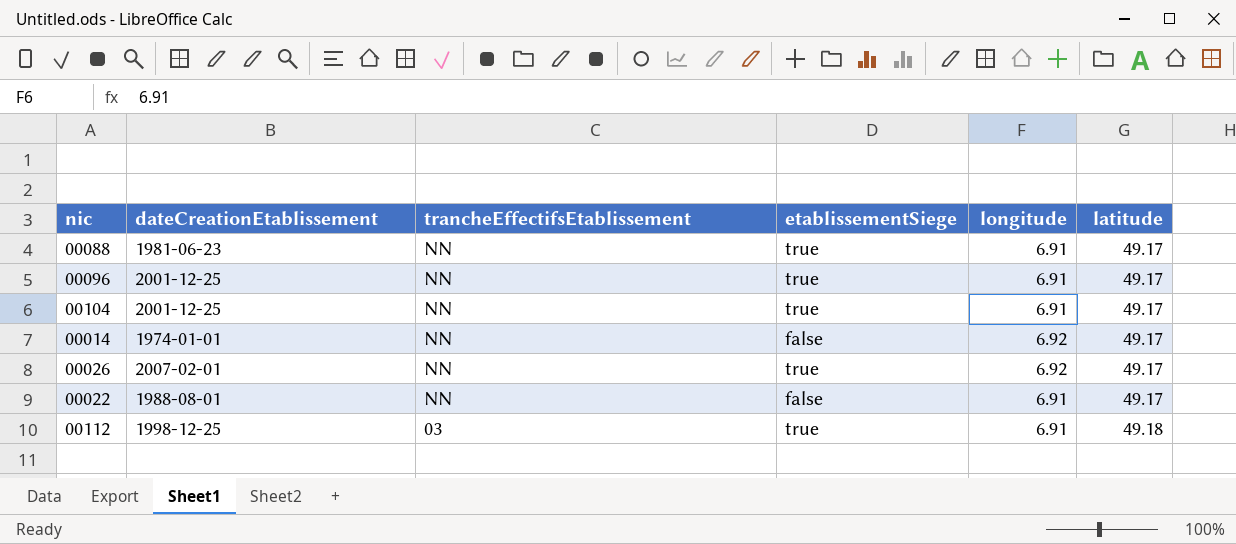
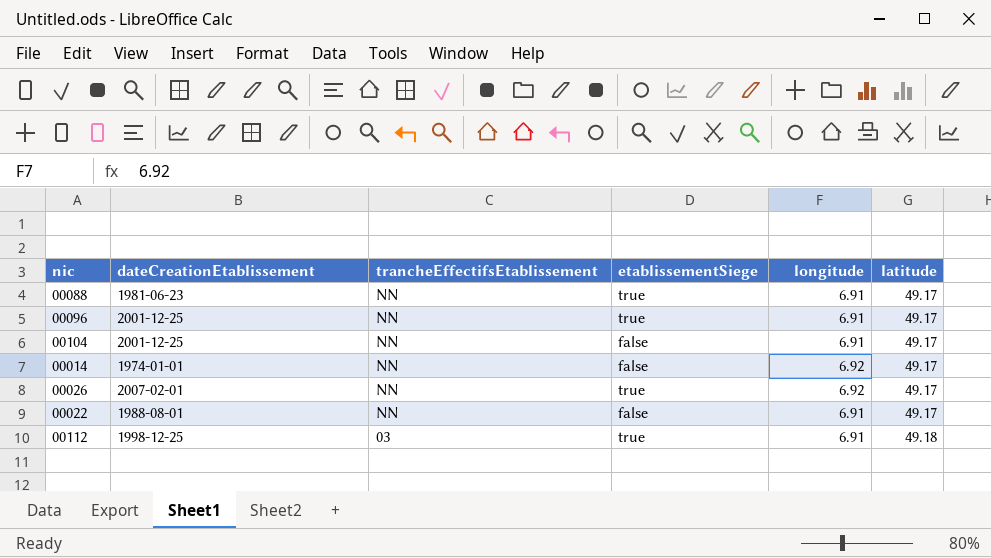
00104 | etablissementSiege: true -> false

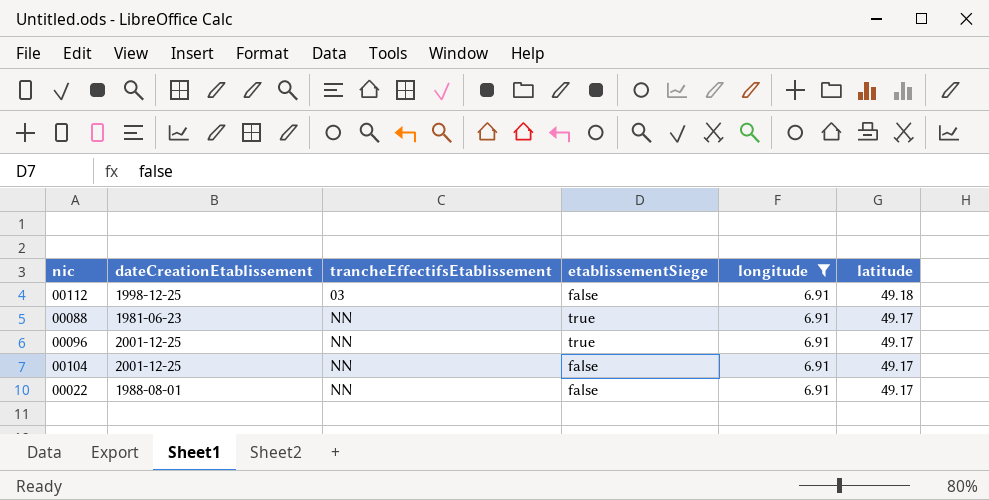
filter: none -> longitude = 6.91
row order: trancheEffectifsEtablissement descending -> trancheEffectifsEtablissement ascending
00112 | etablissementSiege: true -> false

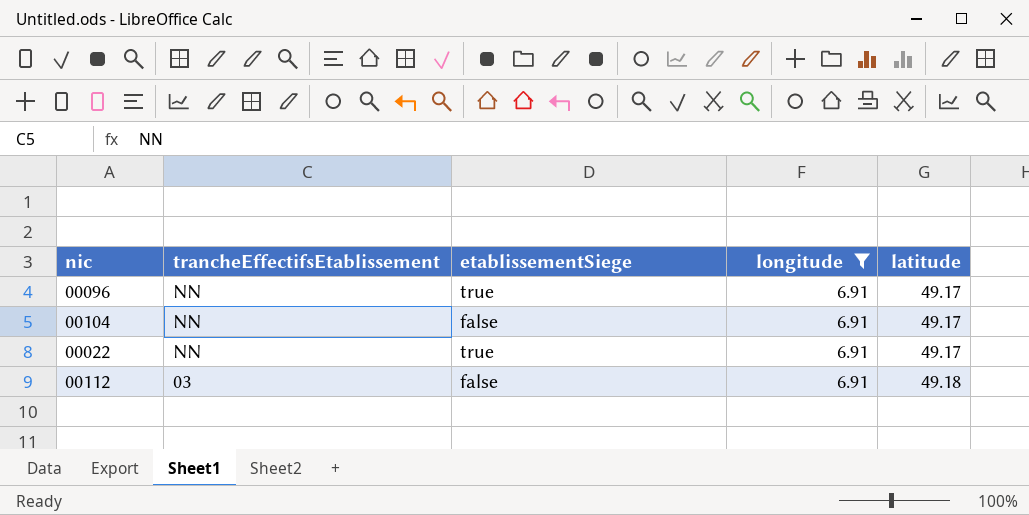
row order: trancheEffectifsEtablissement ascending -> trancheEffectifsEtablissement descending
column dateCreationEtablissement | position: 2 -> none
row 00088: 1981-06-23 | NN | true | 6.91 | 49.17 -> none
00022 | etablissementSiege: false -> true

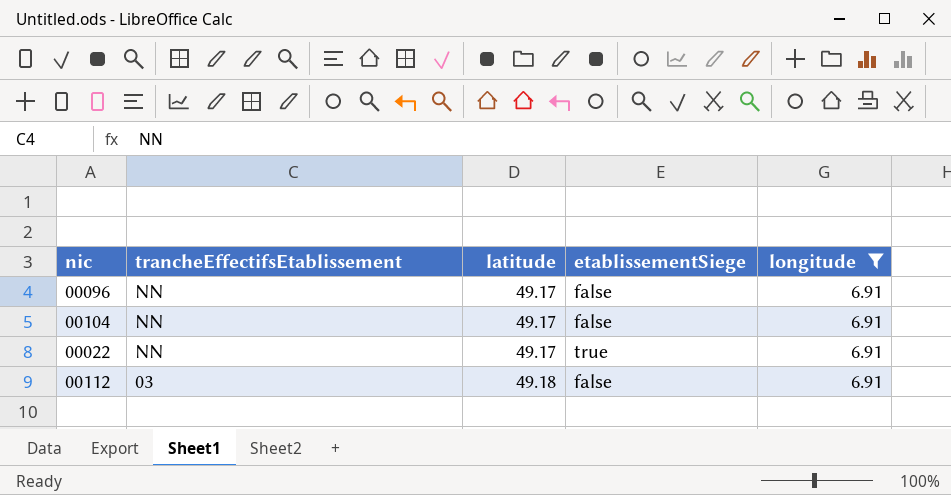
column latitude | position: 5 -> 3
00096 | etablissementSiege: true -> false

